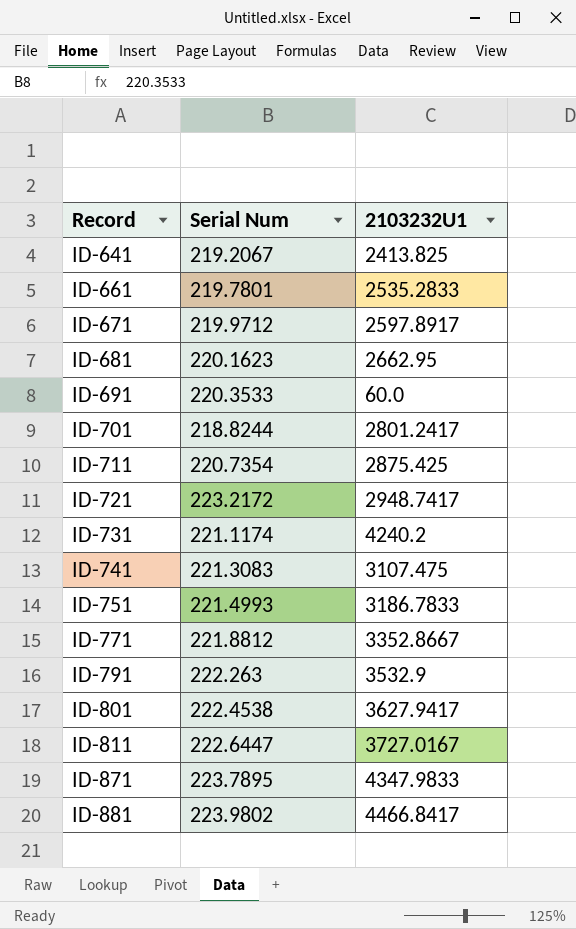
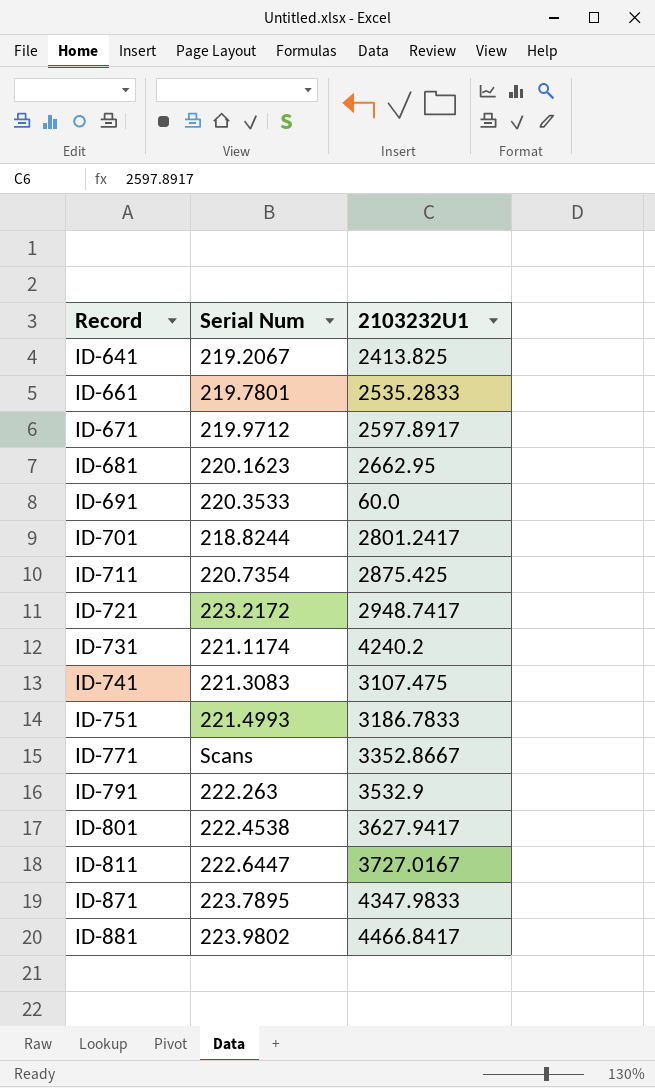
ID-771 | Serial Num: 221.8812 -> Scans

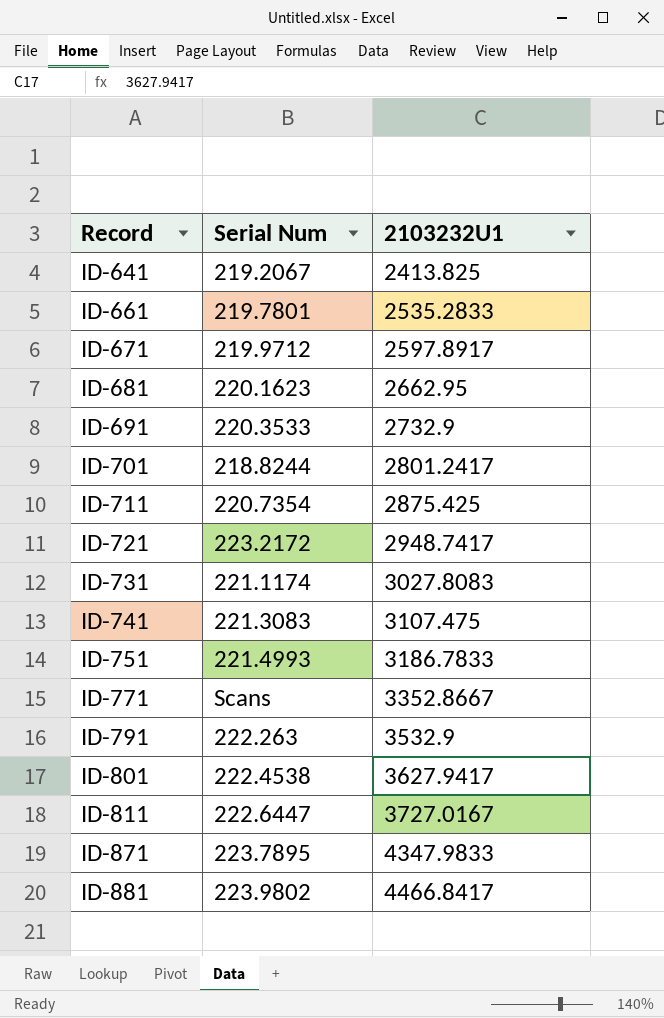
ID-691 | 2103232U1: 60.0 -> 2732.9
ID-731 | 2103232U1: 4240.2 -> 3027.8083

